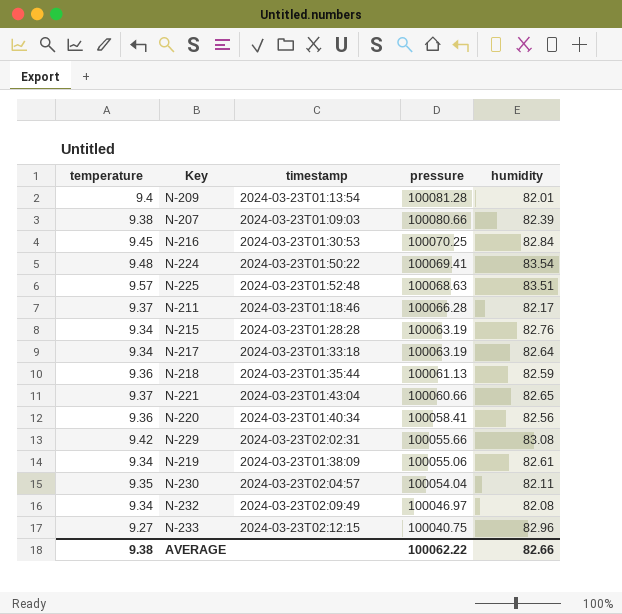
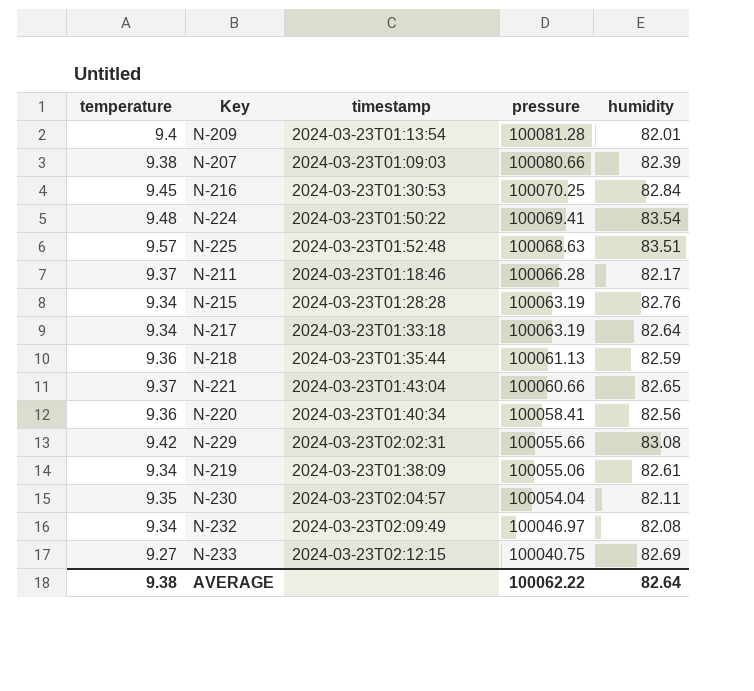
N-233 | humidity: 82.96 -> 82.69
AVERAGE | humidity: 82.66 -> 82.64

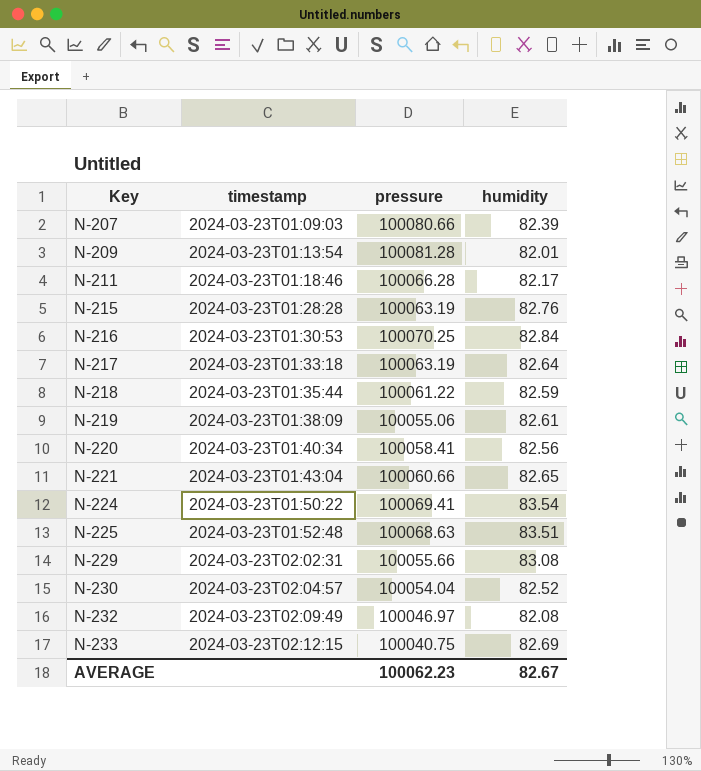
row order: pressure descending -> Key ascending
column temperature | position: 1 -> none
N-218 | pressure: 100061.13 -> 100061.22
N-230 | humidity: 82.11 -> 82.52
AVERAGE | pressure: 100062.22 -> 100062.23
AVERAGE | humidity: 82.64 -> 82.67

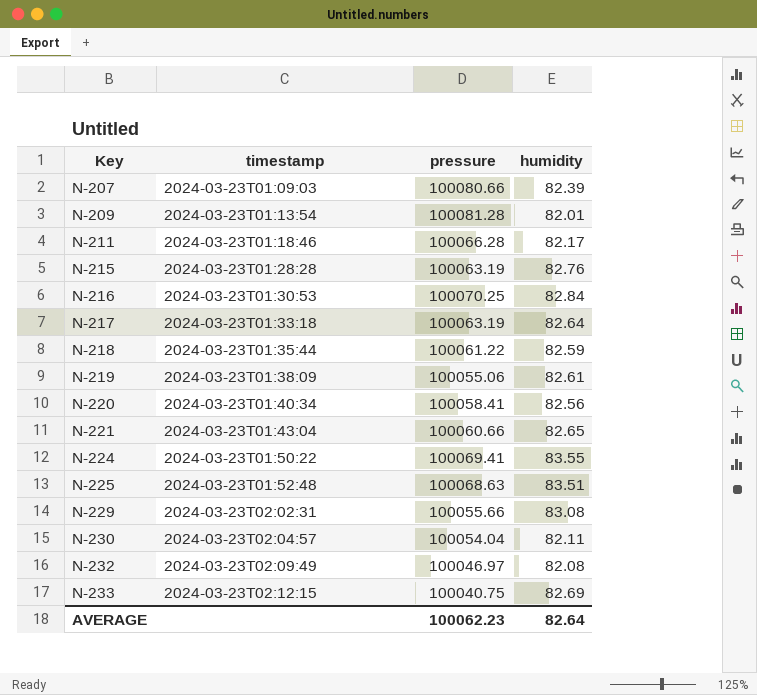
N-224 | humidity: 83.54 -> 83.55
N-230 | humidity: 82.52 -> 82.11
AVERAGE | humidity: 82.67 -> 82.64

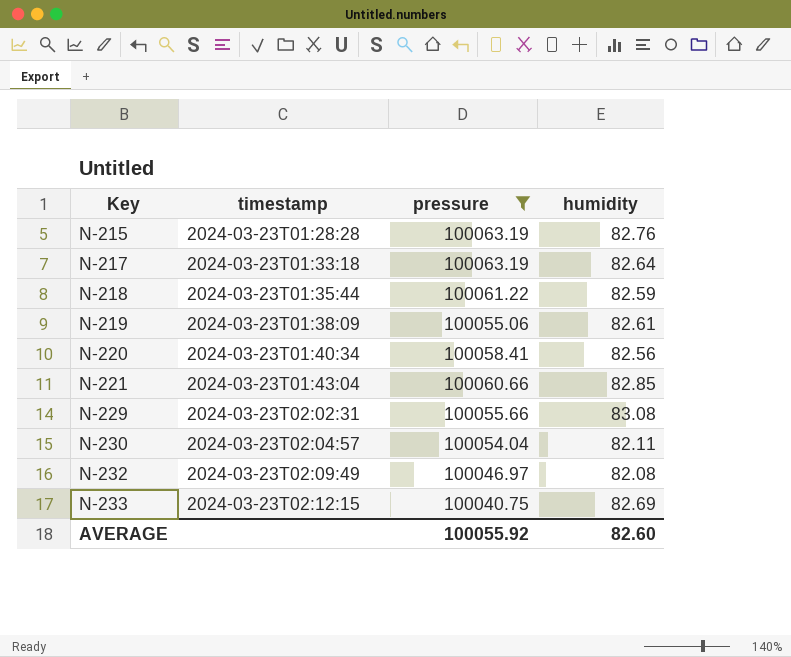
filter: none -> pressure <= 100063.19
N-221 | humidity: 82.65 -> 82.85
AVERAGE | pressure: 100062.23 -> 100055.92
AVERAGE | humidity: 82.64 -> 82.60

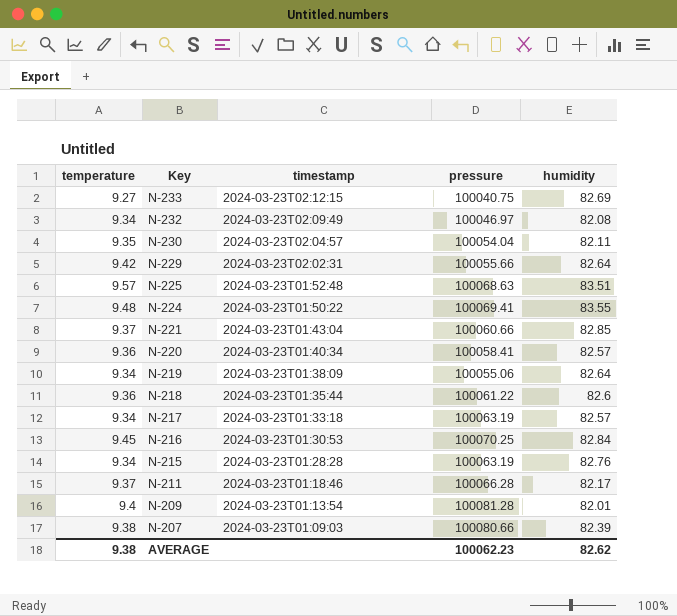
filter: pressure <= 100063.19 -> none
row order: Key ascending -> Key descending
column temperature | position: none -> 1
N-229 | humidity: 83.08 -> 82.64
N-220 | humidity: 82.56 -> 82.57
N-219 | humidity: 82.61 -> 82.64
N-218 | humidity: 82.59 -> 82.6
N-217 | humidity: 82.64 -> 82.57
AVERAGE | pressure: 100055.92 -> 100062.23
AVERAGE | humidity: 82.60 -> 82.62

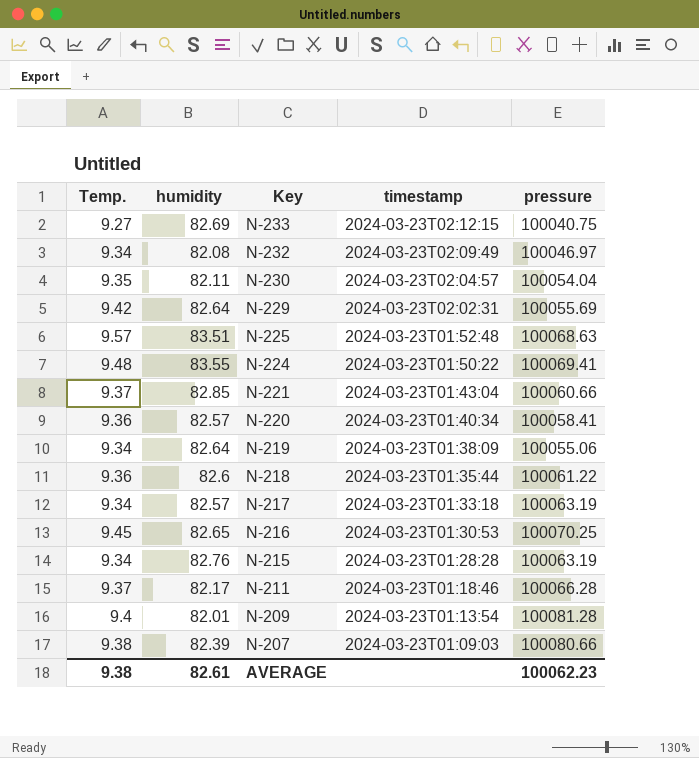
column name: temperature -> Temp.
column humidity | position: 5 -> 2
N-229 | pressure: 100055.66 -> 100055.69
N-216 | humidity: 82.84 -> 82.65
AVERAGE | humidity: 82.62 -> 82.61

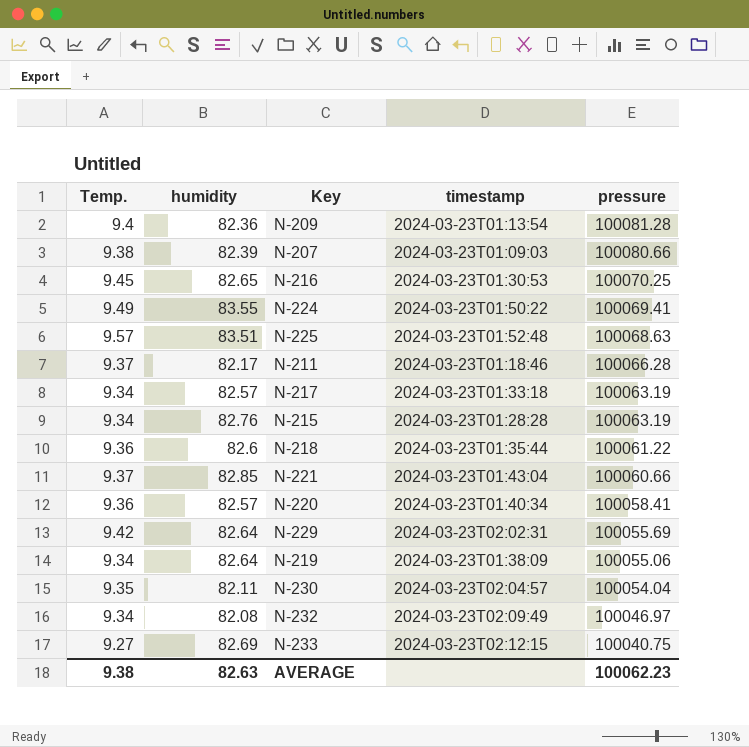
row order: Key descending -> pressure descending
N-209 | humidity: 82.01 -> 82.36
N-224 | Temp.: 9.48 -> 9.49
AVERAGE | humidity: 82.61 -> 82.63

